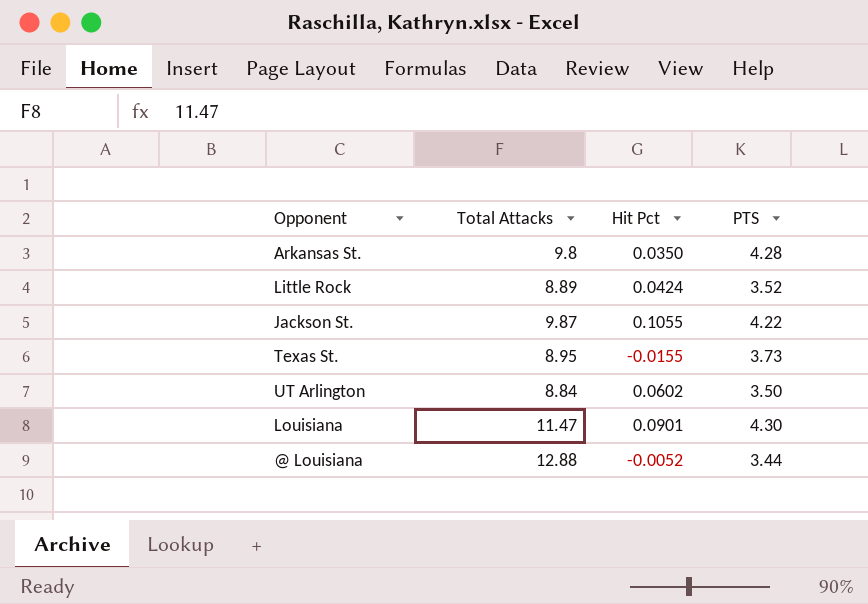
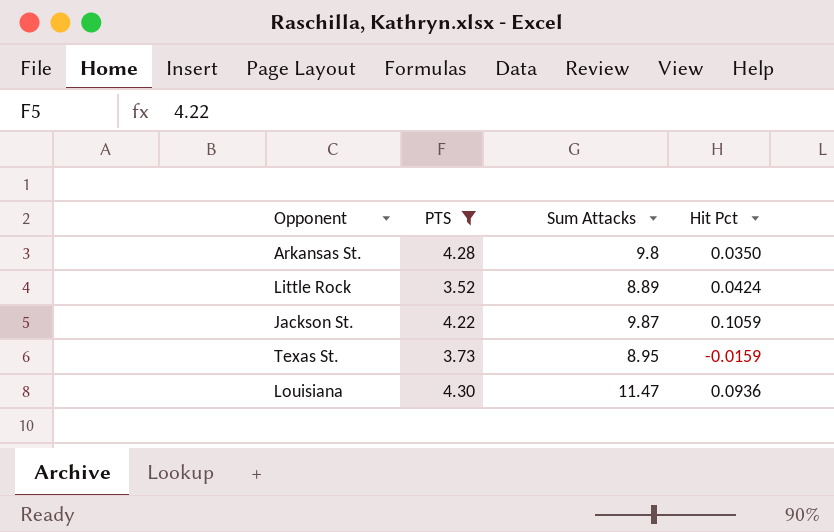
filter: none -> PTS >= 3.52
column PTS | position: 4 -> 2
column name: Total Attacks -> Sum Attacks
Jackson St. | Hit Pct: 0.1055 -> 0.1059
Texas St. | Hit Pct: -0.0155 -> -0.0159
Louisiana | Hit Pct: 0.0901 -> 0.0936

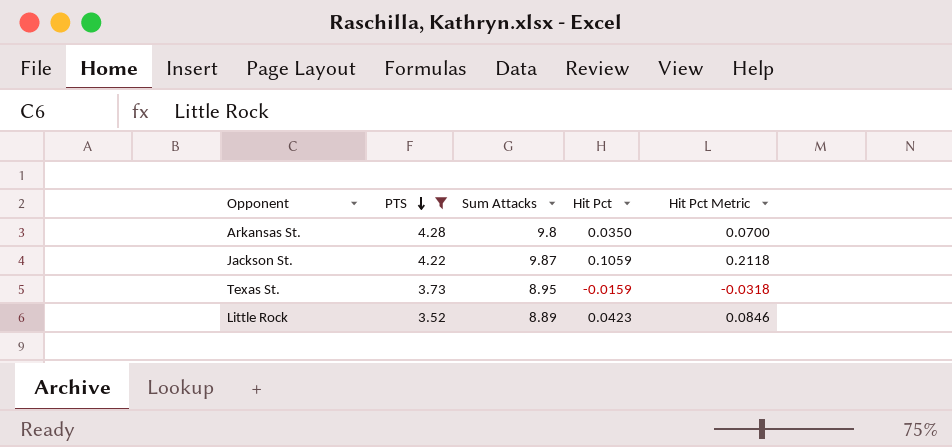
row order: none -> PTS descending
column Hit Pct Metric | formula: none -> [Hit Pct] * 2
row Louisiana: 4.30 | 11.47 | 0.0936 -> none
Little Rock | Hit Pct: 0.0424 -> 0.0423

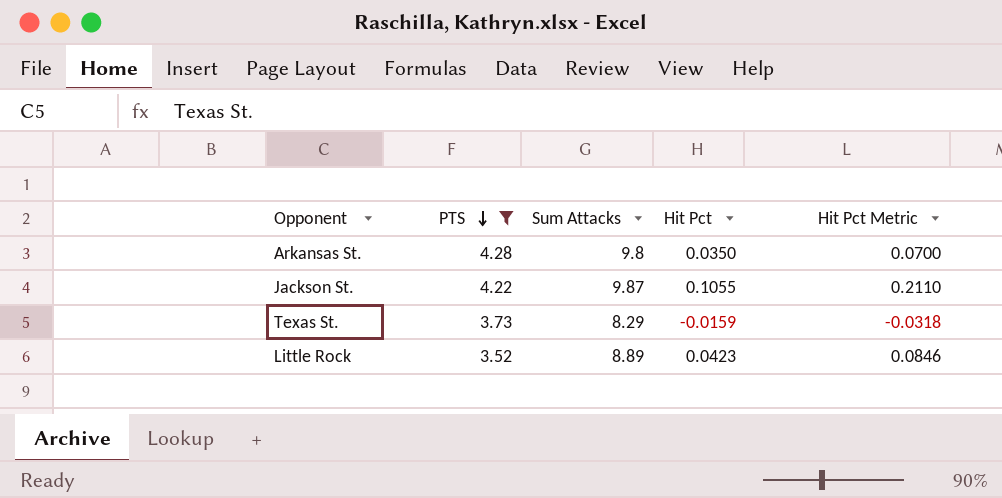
Jackson St. | Hit Pct: 0.1059 -> 0.1055
Jackson St. | Hit Pct Metric: 0.2118 -> 0.2110
Texas St. | Sum Attacks: 8.95 -> 8.29

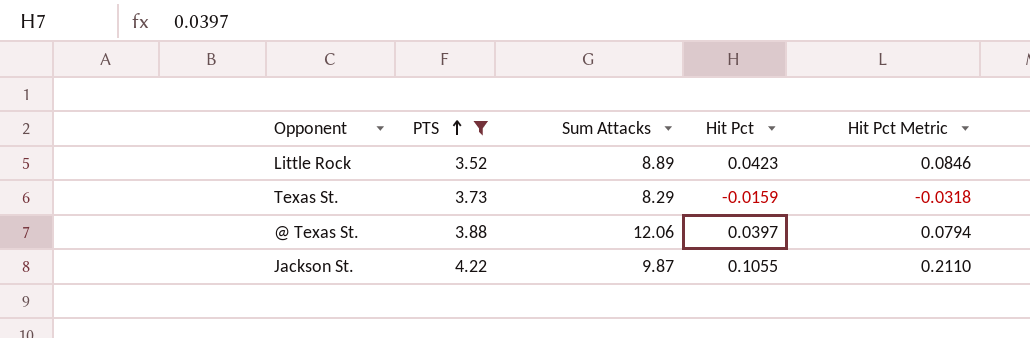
row order: PTS descending -> PTS ascending
row Arkansas St.: 4.28 | 9.8 | 0.0350 | 0.0700 -> none
row @ Texas St.: none -> 3.88 | 12.06 | 0.0397 | 0.0794

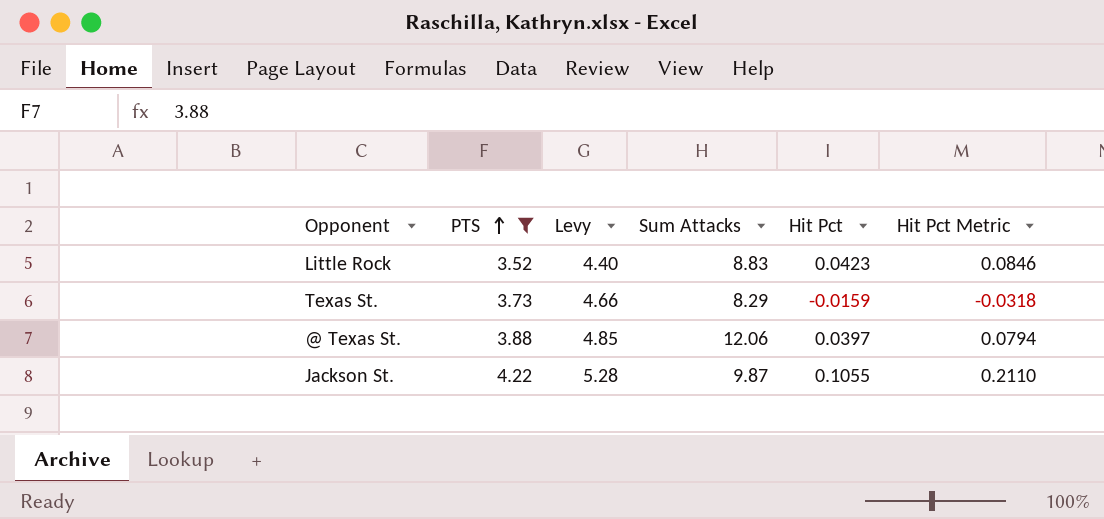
column Levy | formula: none -> [PTS] * 1.25
Little Rock | Sum Attacks: 8.89 -> 8.83

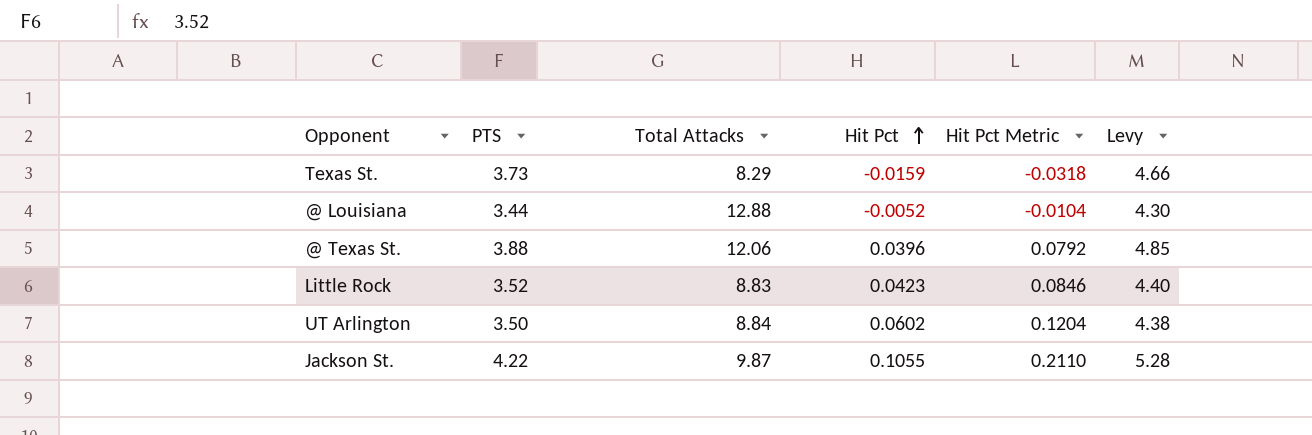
filter: PTS >= 3.52 -> none
row order: PTS ascending -> Hit Pct ascending
column name: Sum Attacks -> Total Attacks
column Levy | position: 3 -> 6
@ Texas St. | Hit Pct: 0.0397 -> 0.0396
@ Texas St. | Hit Pct Metric: 0.0794 -> 0.0792

